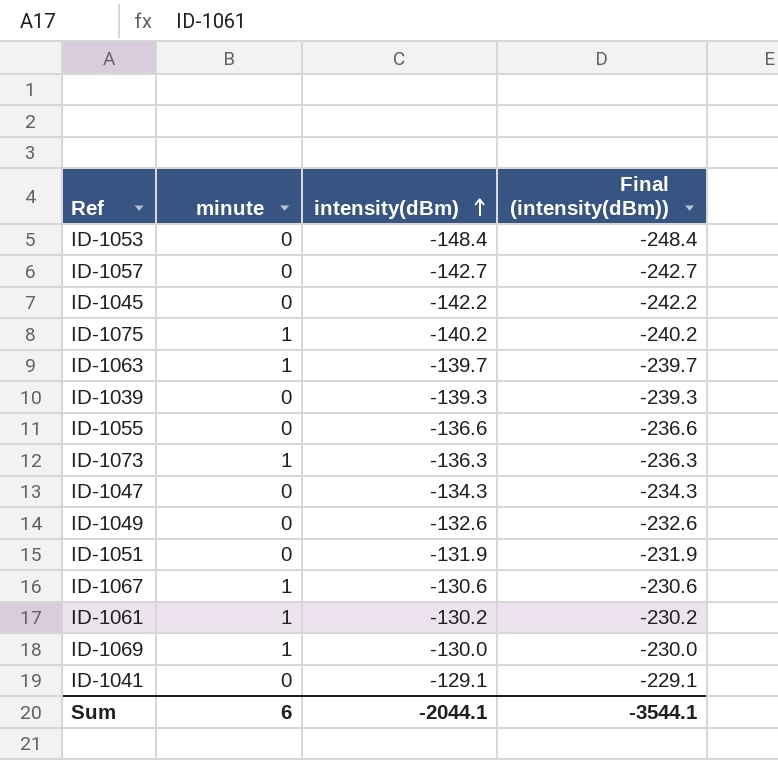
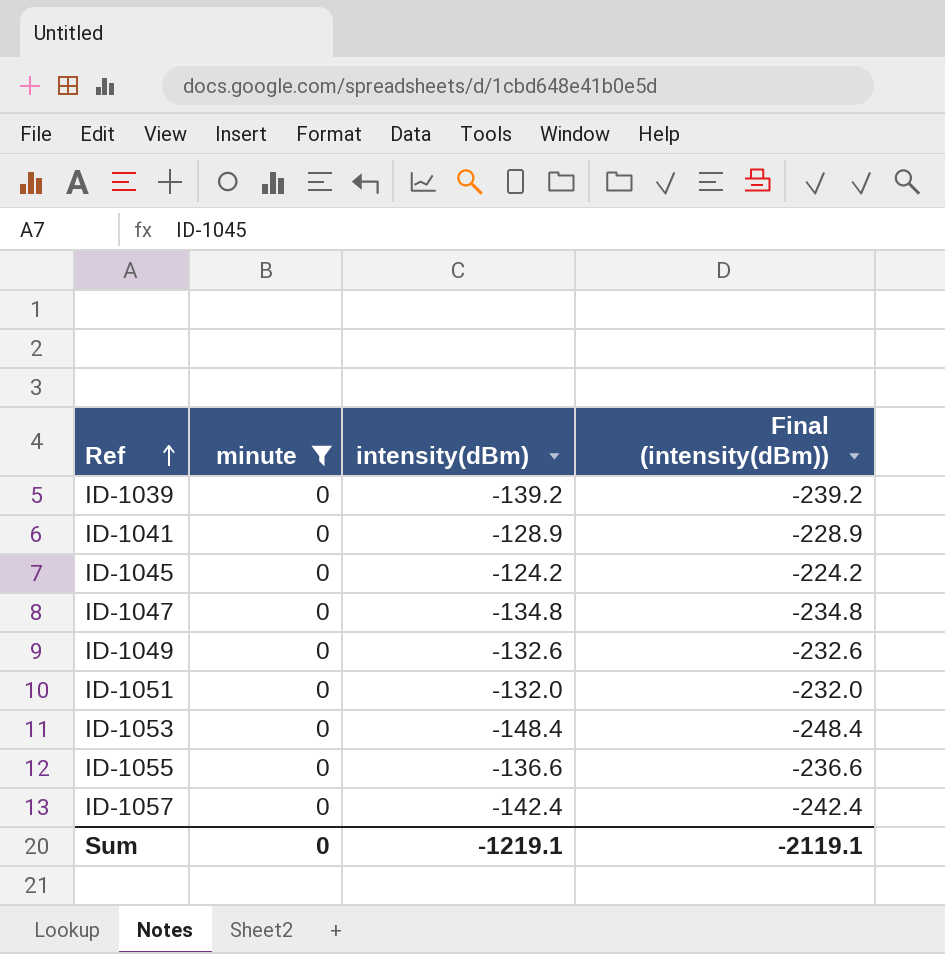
filter: none -> minute = 0
row order: intensity(dBm) ascending -> Ref ascending
ID-1039 | intensity(dBm): -139.3 -> -139.2
ID-1039 | Final (intensity(dBm)): -239.3 -> -239.2
ID-1041 | intensity(dBm): -129.1 -> -128.9
ID-1041 | Final (intensity(dBm)): -229.1 -> -228.9
ID-1045 | intensity(dBm): -142.2 -> -124.2
ID-1045 | Final (intensity(dBm)): -242.2 -> -224.2
ID-1047 | intensity(dBm): -134.3 -> -134.8
ID-1047 | Final (intensity(dBm)): -234.3 -> -234.8
ID-1051 | intensity(dBm): -131.9 -> -132.0
ID-1051 | Final (intensity(dBm)): -231.9 -> -232.0
ID-1057 | intensity(dBm): -142.7 -> -142.4
ID-1057 | Final (intensity(dBm)): -242.7 -> -242.4
Sum | minute: 6 -> 0
Sum | intensity(dBm): -2044.1 -> -1219.1
Sum | Final (intensity(dBm)): -3544.1 -> -2119.1

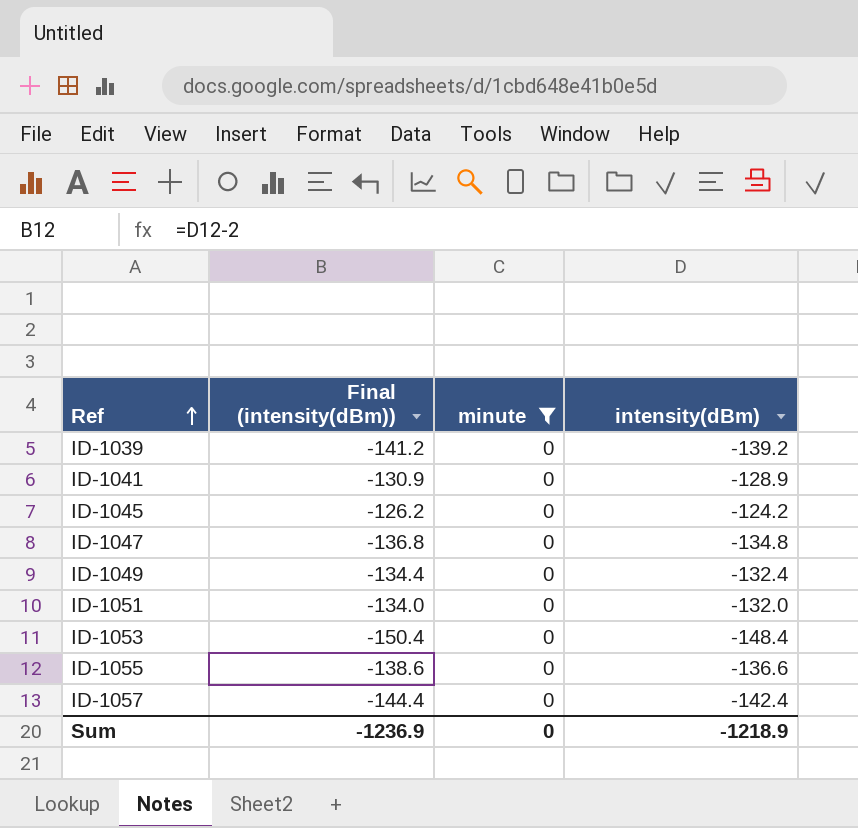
column Final (intensity(dBm)) | formula: [intensity(dBm)] - 100 -> [intensity(dBm)] - 2
column Final (intensity(dBm)) | position: 4 -> 2
ID-1049 | intensity(dBm): -132.6 -> -132.4
Sum | Final (intensity(dBm)): -2119.1 -> -1236.9
Sum | intensity(dBm): -1219.1 -> -1218.9

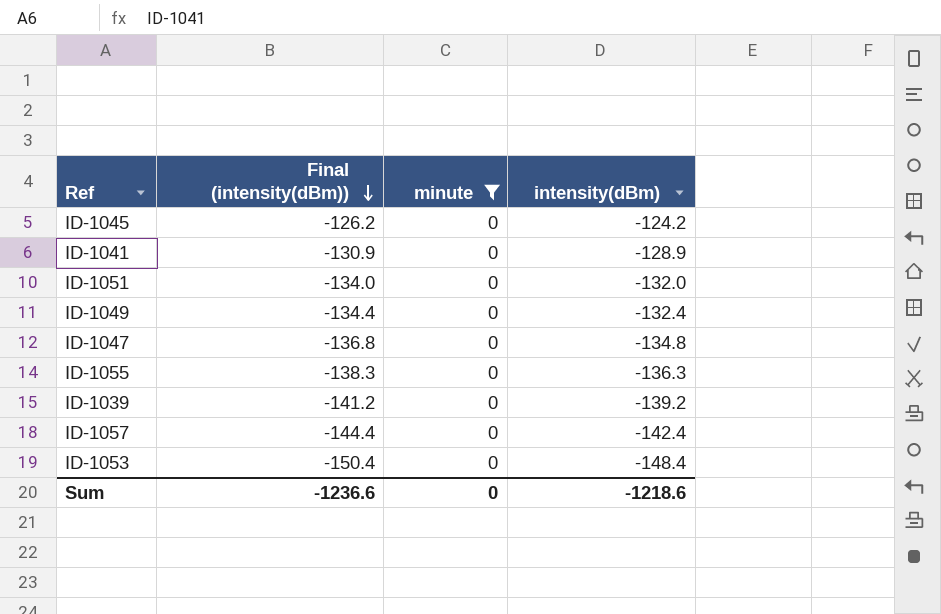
row order: Ref ascending -> Final (intensity(dBm)) descending
ID-1055 | Final (intensity(dBm)): -138.6 -> -138.3
ID-1055 | intensity(dBm): -136.6 -> -136.3
Sum | Final (intensity(dBm)): -1236.9 -> -1236.6
Sum | intensity(dBm): -1218.9 -> -1218.6

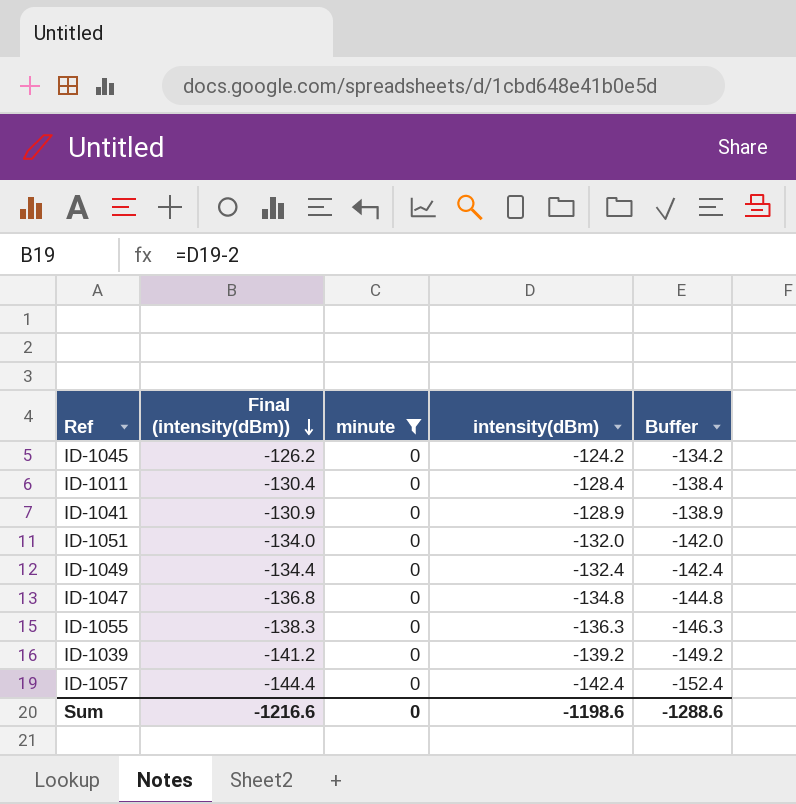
column Buffer | formula: none -> [intensity(dBm)] - 10
row ID-1053: -150.4 | 0 | -148.4 -> none
row ID-1011: none -> -130.4 | 0 | -128.4 | -138.4
Sum | Final (intensity(dBm)): -1236.6 -> -1216.6
Sum | intensity(dBm): -1218.6 -> -1198.6

